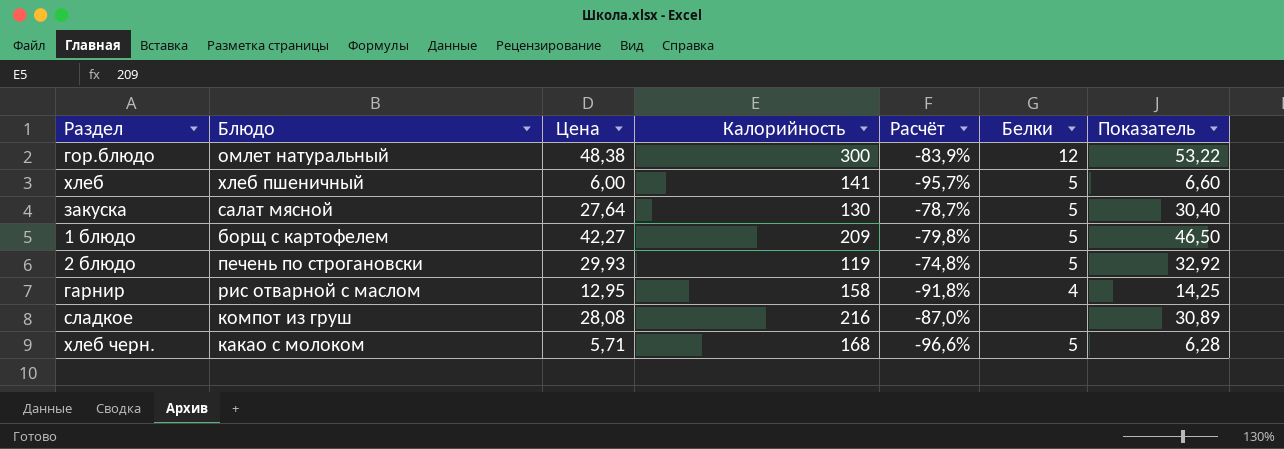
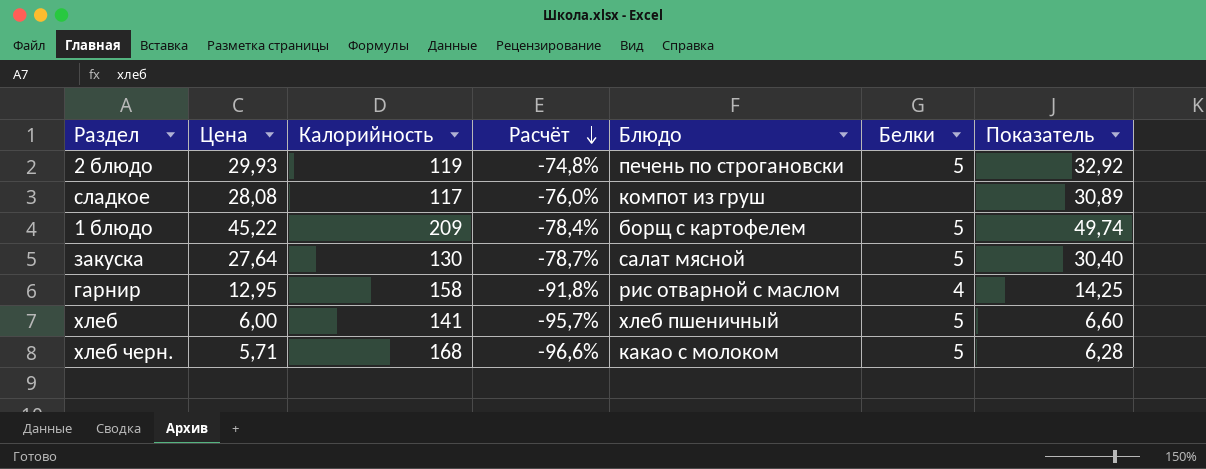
row order: none -> Расчёт descending
column Блюдо | position: 2 -> 5
row гор.блюдо: омлет натуральный | 48,38 | 300 | -83,9% | 12 | 53,22 -> none
сладкое | Калорийность: 216 -> 117
сладкое | Расчёт: -87,0% -> -76,0%
1 блюдо | Цена: 42,27 -> 45,22
1 блюдо | Расчёт: -79,8% -> -78,4%
1 блюдо | Показатель: 46,50 -> 49,74

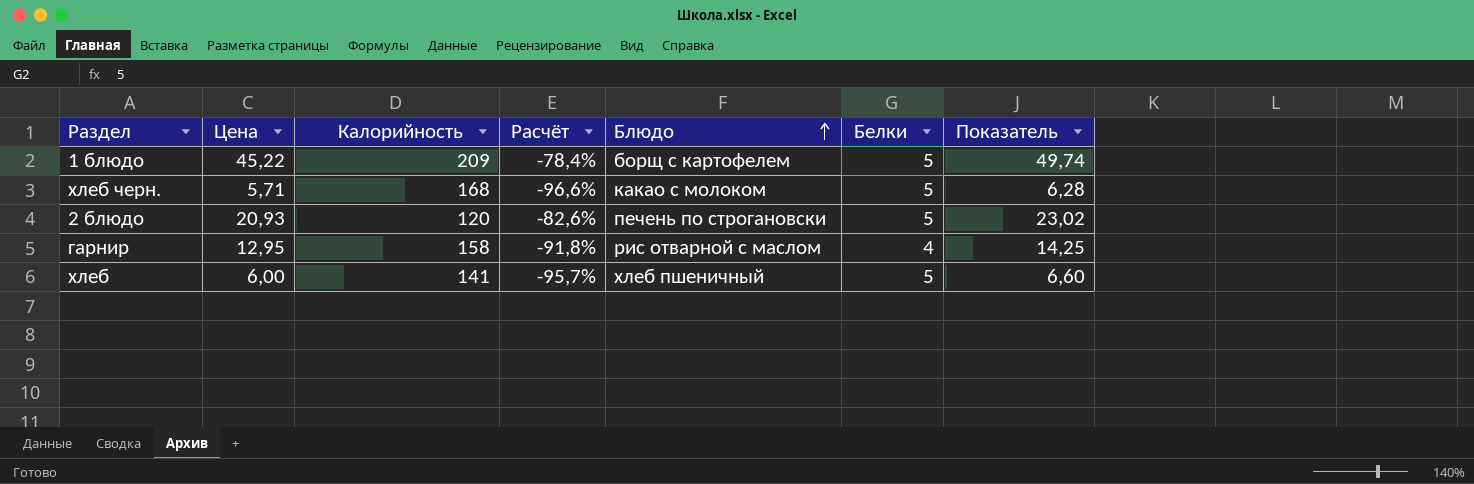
row order: Расчёт descending -> Блюдо ascending
row сладкое: 28,08 | 117 | -76,0% | компот из груш | none | 30,89 -> none
row закуска: 27,64 | 130 | -78,7% | салат мясной | 5 | 30,40 -> none
2 блюдо | Цена: 29,93 -> 20,93
2 блюдо | Калорийность: 119 -> 120
2 блюдо | Расчёт: -74,8% -> -82,6%
2 блюдо | Показатель: 32,92 -> 23,02

